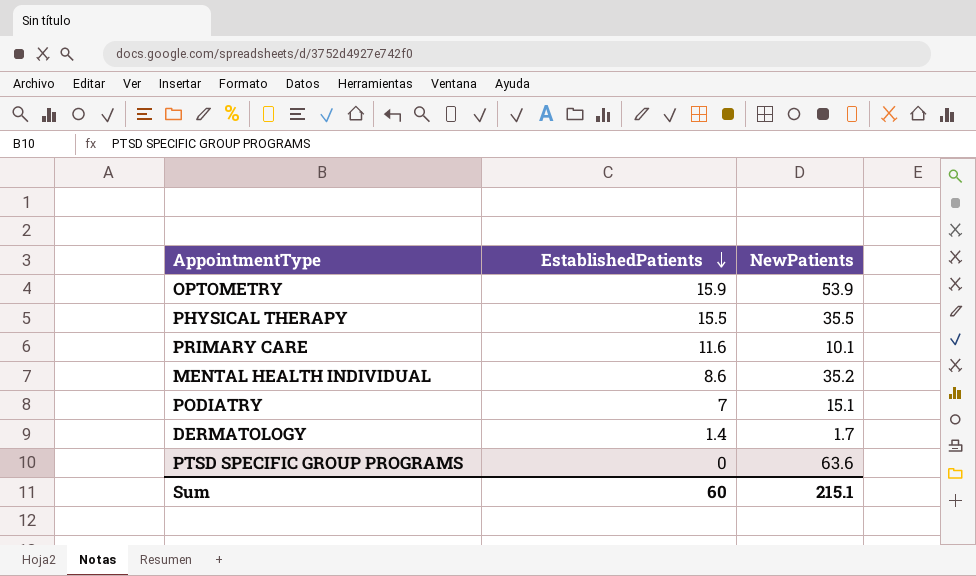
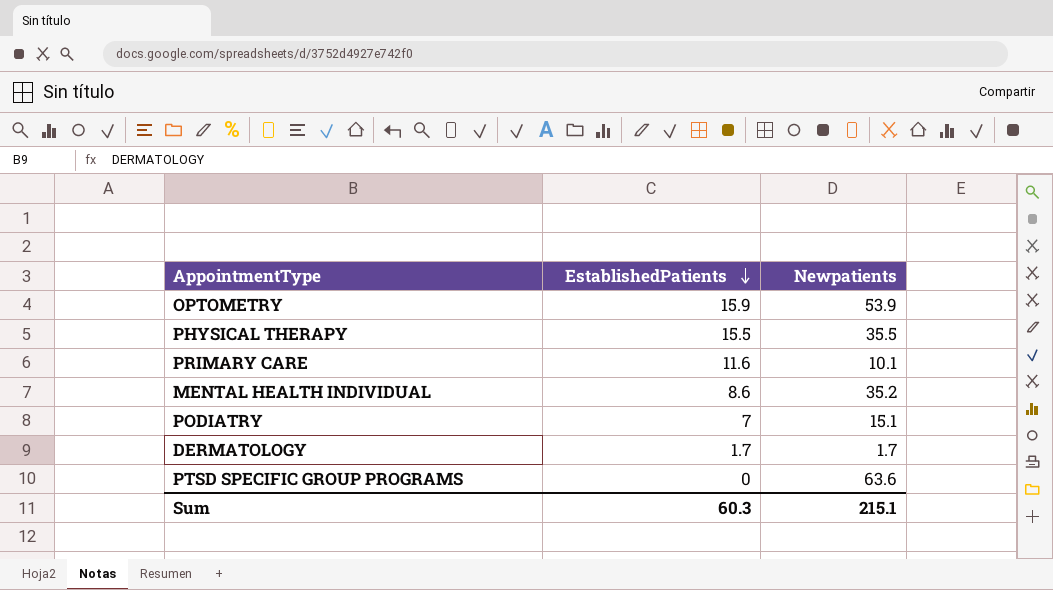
column name: NewPatients -> Newpatients
DERMATOLOGY | EstablishedPatients: 1.4 -> 1.7
Sum | EstablishedPatients: 60 -> 60.3

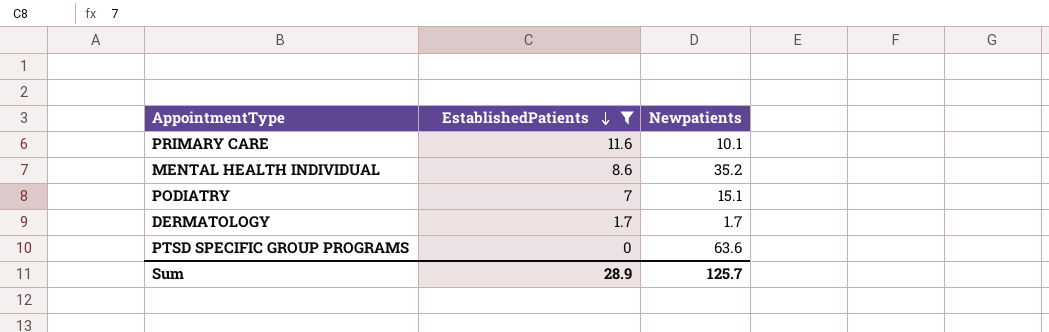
filter: none -> EstablishedPatients <= 11.6
Sum | EstablishedPatients: 60.3 -> 28.9
Sum | Newpatients: 215.1 -> 125.7

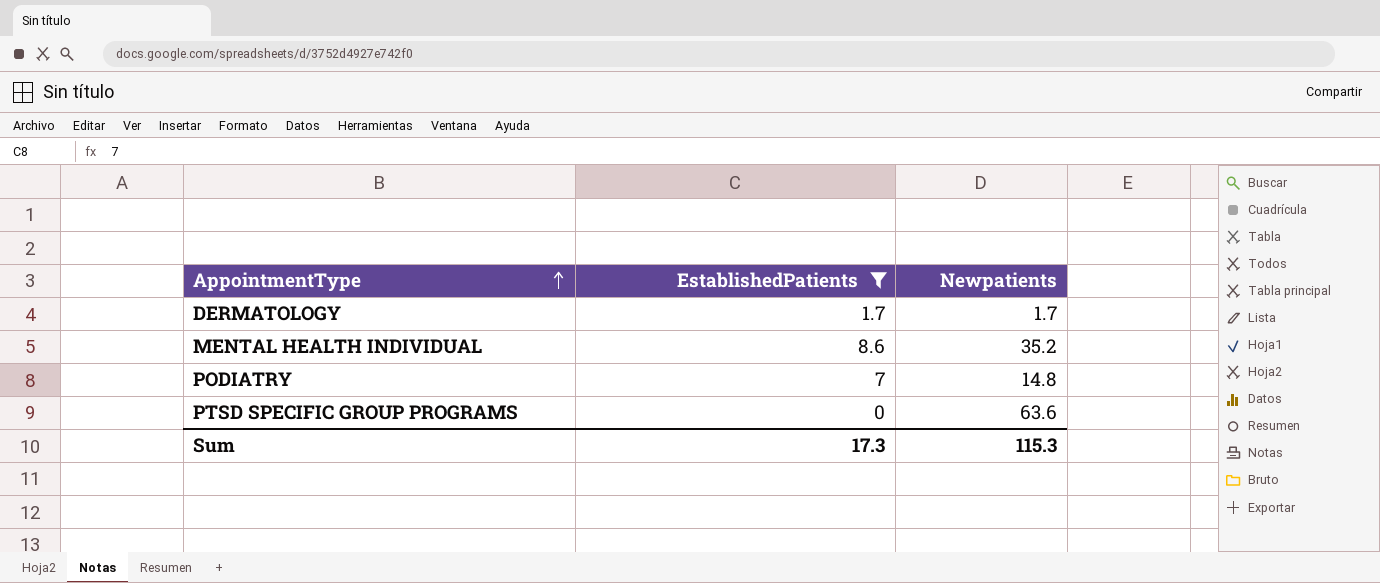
row order: EstablishedPatients descending -> AppointmentType ascending
row PRIMARY CARE: 11.6 | 10.1 -> none
PODIATRY | Newpatients: 15.1 -> 14.8
Sum | EstablishedPatients: 28.9 -> 17.3
Sum | Newpatients: 125.7 -> 115.3

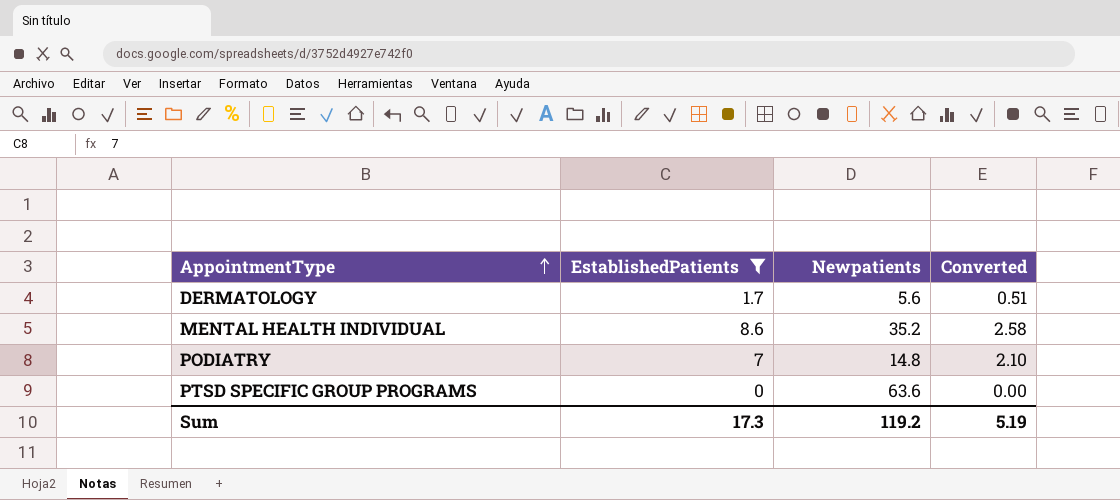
column Converted | formula: none -> [EstablishedPatients] * 0.3
DERMATOLOGY | Newpatients: 1.7 -> 5.6
Sum | Newpatients: 115.3 -> 119.2

